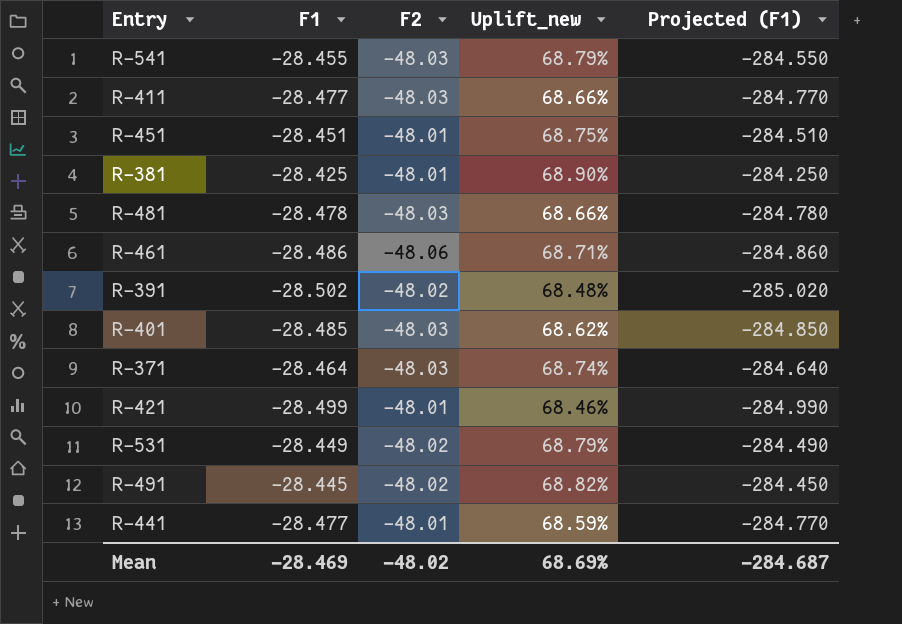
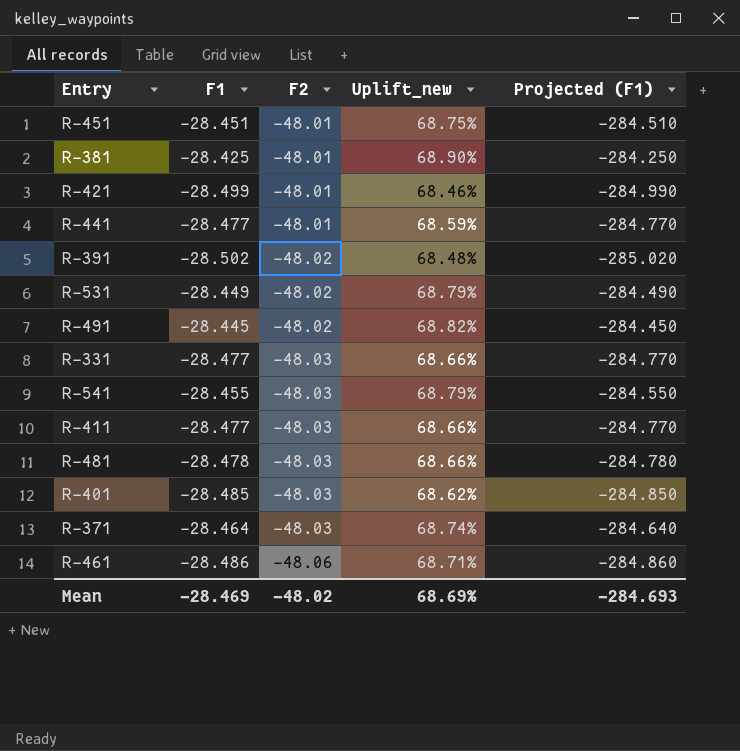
row order: none -> F2 descending
row R-331: none -> -28.477 | -48.03 | 68.66% | -284.770
Mean | Projected (F1): -284.687 -> -284.693

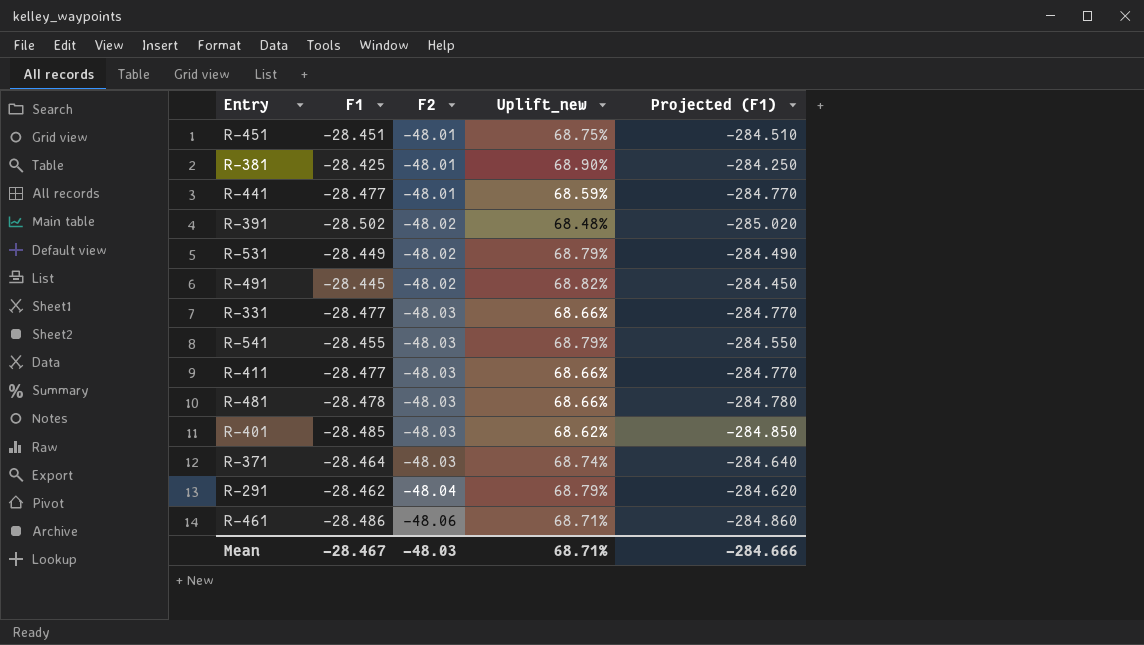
row R-421: -28.499 | -48.01 | 68.46% | -284.990 -> none
row R-291: none -> -28.462 | -48.04 | 68.79% | -284.620
Mean | F1: -28.469 -> -28.467
Mean | F2: -48.02 -> -48.03
Mean | Uplift_new: 68.69% -> 68.71%
Mean | Projected (F1): -284.693 -> -284.666

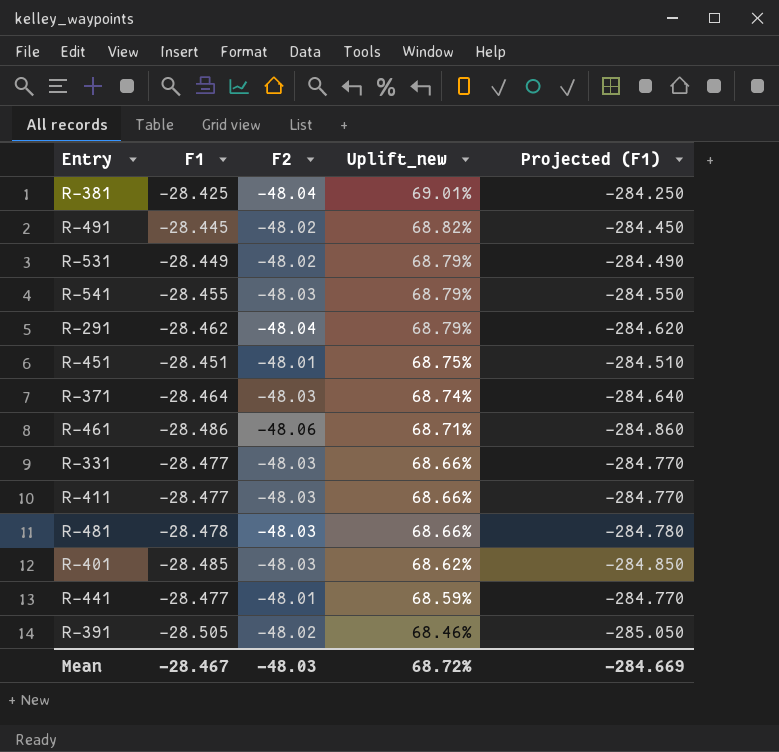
row order: F2 descending -> Uplift_new descending
R-381 | F2: -48.01 -> -48.04
R-381 | Uplift_new: 68.90% -> 69.01%
R-391 | F1: -28.502 -> -28.505
R-391 | Uplift_new: 68.48% -> 68.46%
R-391 | Projected (F1): -285.020 -> -285.050
Mean | Uplift_new: 68.71% -> 68.72%
Mean | Projected (F1): -284.666 -> -284.669

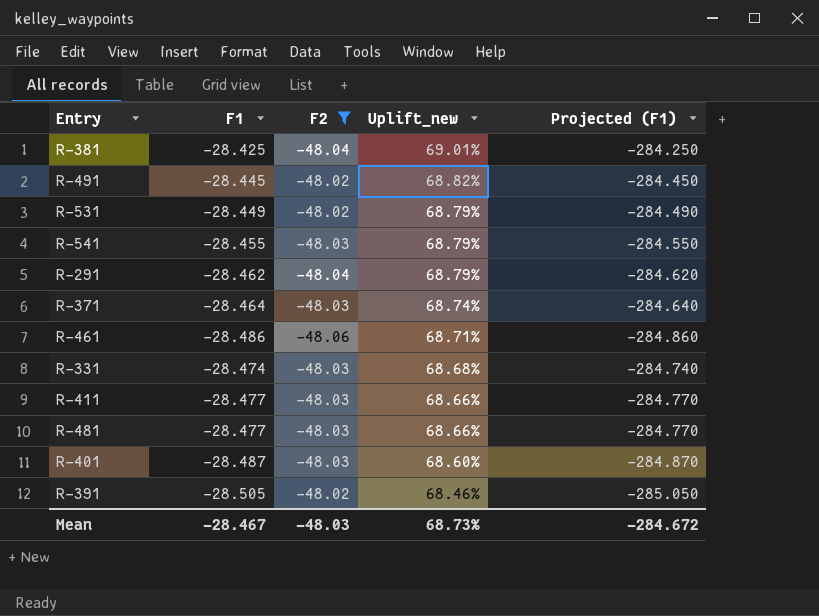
filter: none -> F2 != -48.01
R-331 | F1: -28.477 -> -28.474
R-331 | Uplift_new: 68.66% -> 68.68%
R-331 | Projected (F1): -284.770 -> -284.740
R-481 | F1: -28.478 -> -28.477
R-481 | Projected (F1): -284.780 -> -284.770
R-401 | F1: -28.485 -> -28.487
R-401 | Uplift_new: 68.62% -> 68.60%
R-401 | Projected (F1): -284.850 -> -284.870
Mean | Uplift_new: 68.72% -> 68.73%
Mean | Projected (F1): -284.669 -> -284.672

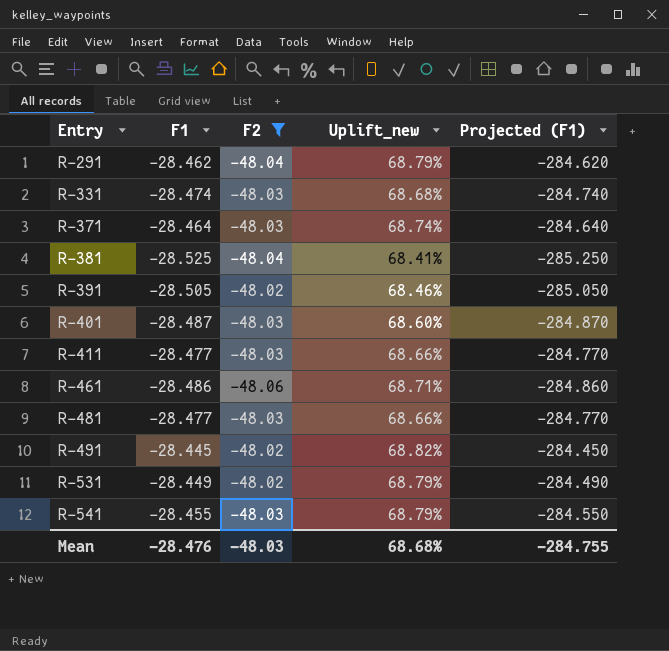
row order: Uplift_new descending -> Entry ascending
R-381 | F1: -28.425 -> -28.525
R-381 | Uplift_new: 69.01% -> 68.41%
R-381 | Projected (F1): -284.250 -> -285.250
Mean | F1: -28.467 -> -28.476
Mean | Uplift_new: 68.73% -> 68.68%
Mean | Projected (F1): -284.672 -> -284.755

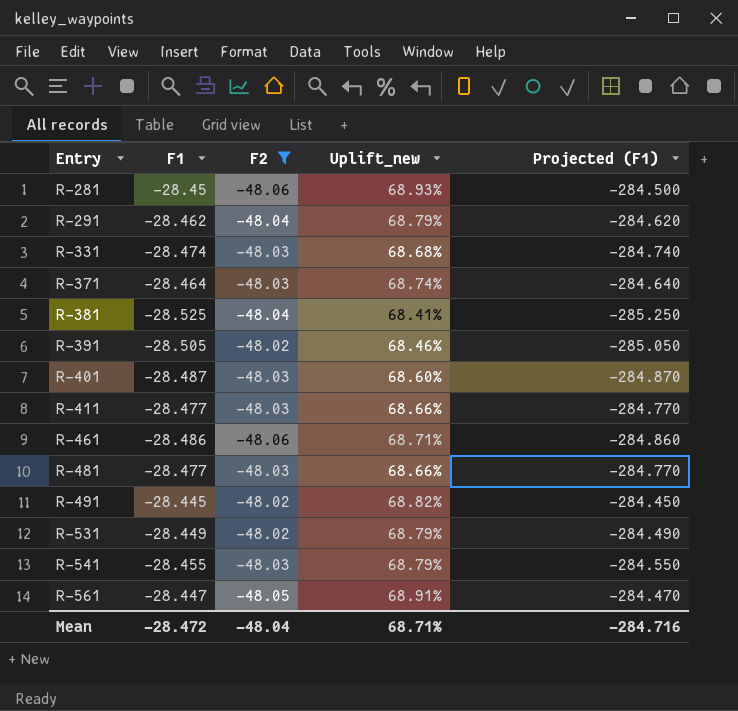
row R-281: none -> -28.45 | -48.06 | 68.93% | -284.500
row R-561: none -> -28.447 | -48.05 | 68.91% | -284.470
Mean | F1: -28.476 -> -28.472
Mean | F2: -48.03 -> -48.04
Mean | Uplift_new: 68.68% -> 68.71%
Mean | Projected (F1): -284.755 -> -284.716

